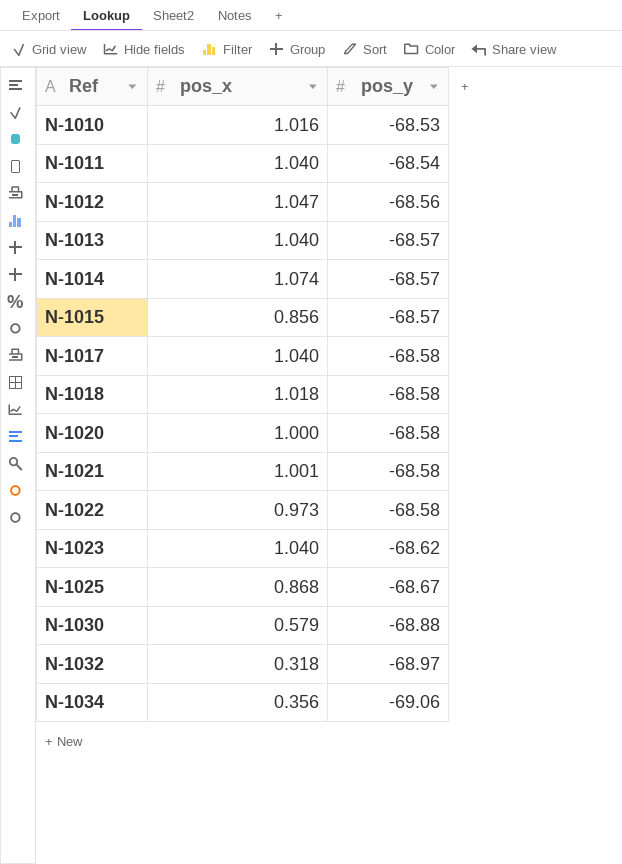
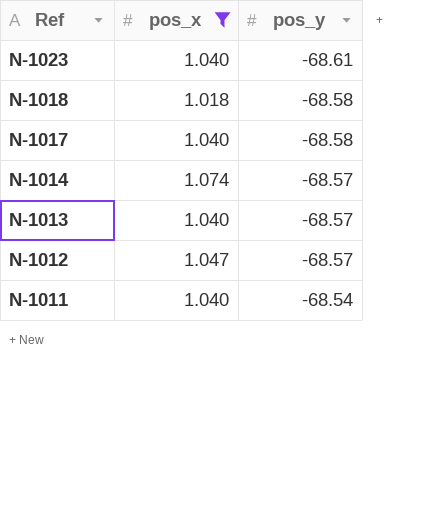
filter: none -> pos_x >= 1.018
row order: Ref ascending -> Ref descending
N-1023 | pos_y: -68.62 -> -68.61
N-1012 | pos_y: -68.56 -> -68.57

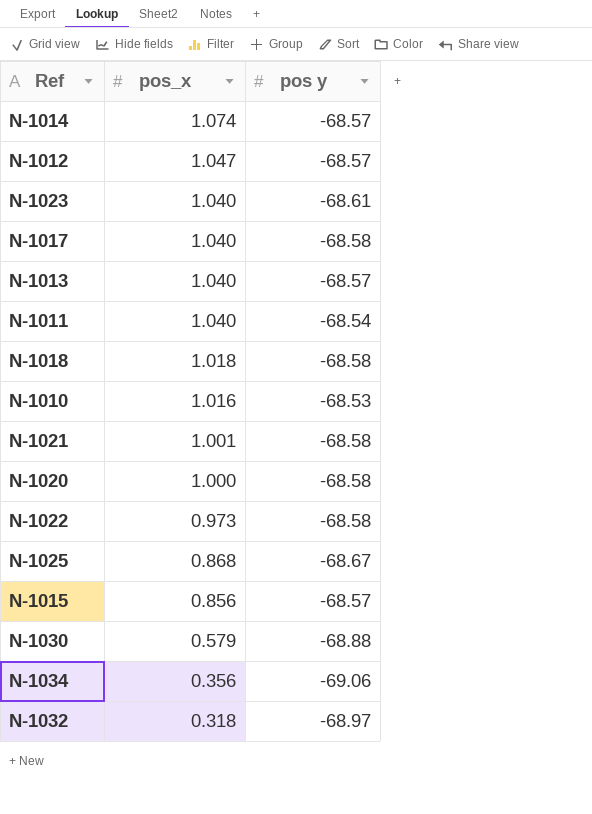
filter: pos_x >= 1.018 -> none
row order: Ref descending -> pos_x descending
column name: pos_y -> pos y

